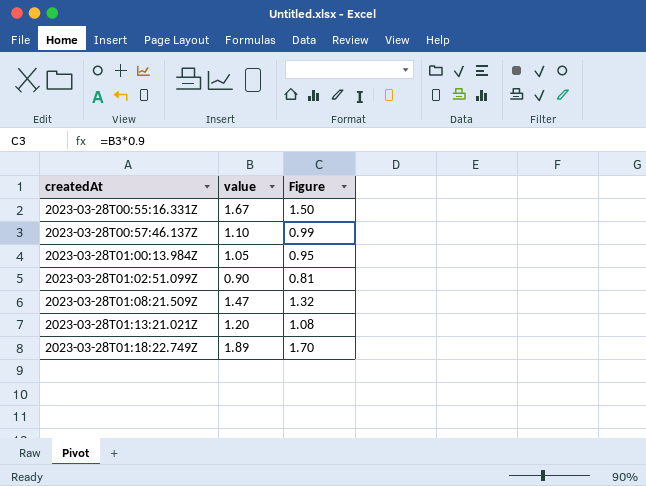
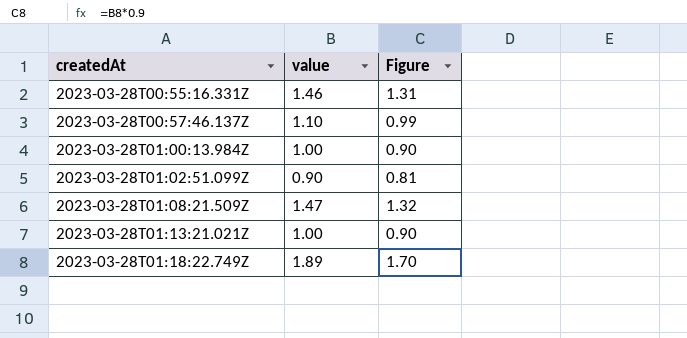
2023-03-28T00:55:16.331Z | value: 1.67 -> 1.46
2023-03-28T00:55:16.331Z | Figure: 1.50 -> 1.31
2023-03-28T01:00:13.984Z | value: 1.05 -> 1.00
2023-03-28T01:00:13.984Z | Figure: 0.95 -> 0.90
2023-03-28T01:13:21.021Z | value: 1.20 -> 1.00
2023-03-28T01:13:21.021Z | Figure: 1.08 -> 0.90

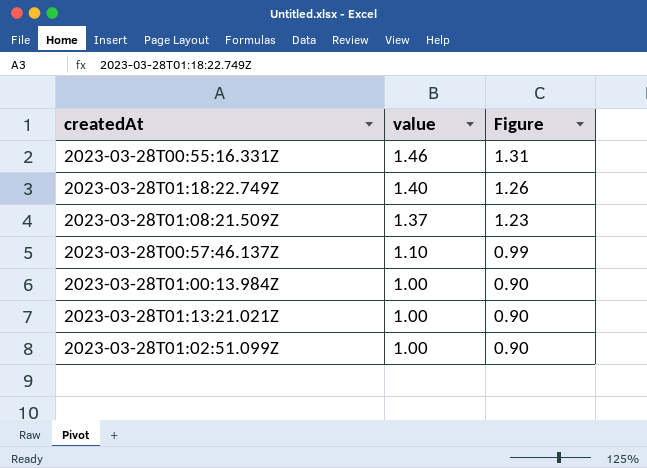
row order: createdAt ascending -> value descending
2023-03-28T01:18:22.749Z | value: 1.89 -> 1.40
2023-03-28T01:18:22.749Z | Figure: 1.70 -> 1.26
2023-03-28T01:08:21.509Z | value: 1.47 -> 1.37
2023-03-28T01:08:21.509Z | Figure: 1.32 -> 1.23
2023-03-28T01:02:51.099Z | value: 0.90 -> 1.00
2023-03-28T01:02:51.099Z | Figure: 0.81 -> 0.90

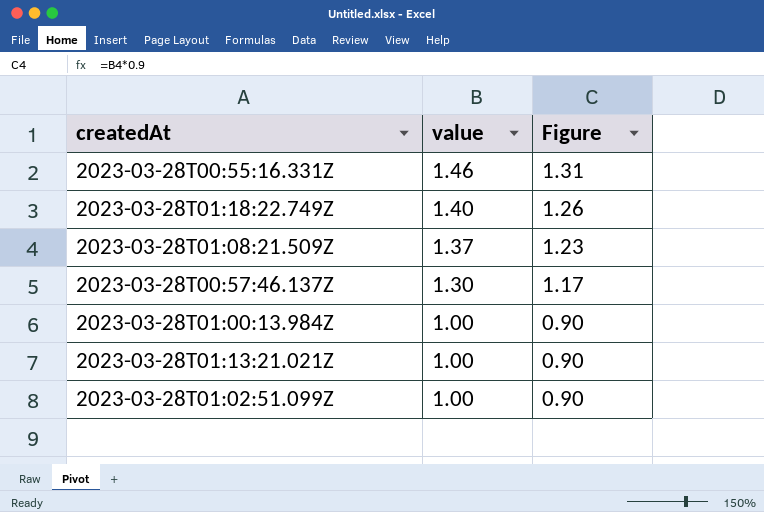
2023-03-28T00:57:46.137Z | value: 1.10 -> 1.30
2023-03-28T00:57:46.137Z | Figure: 0.99 -> 1.17

